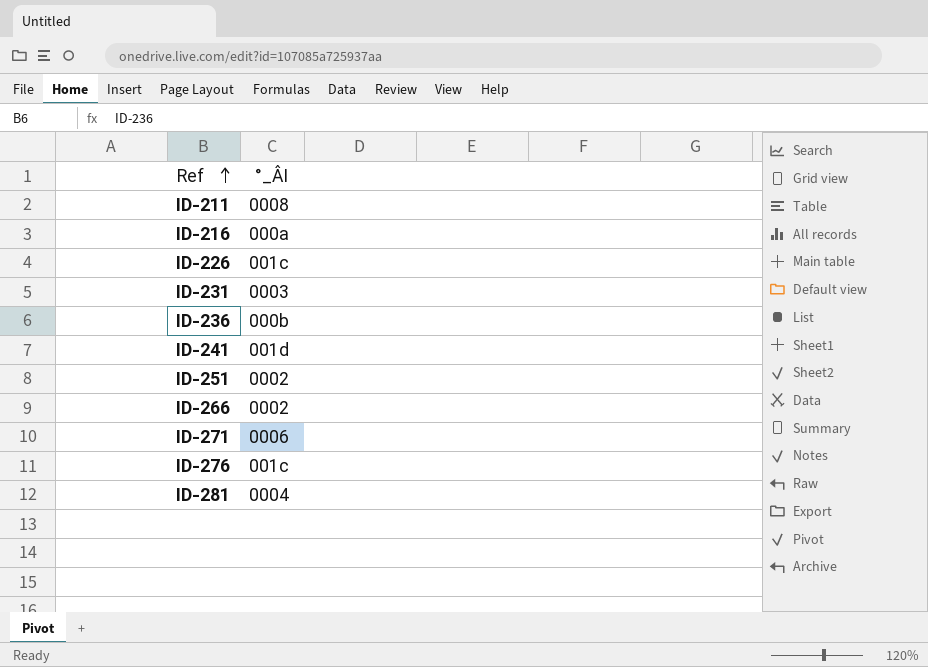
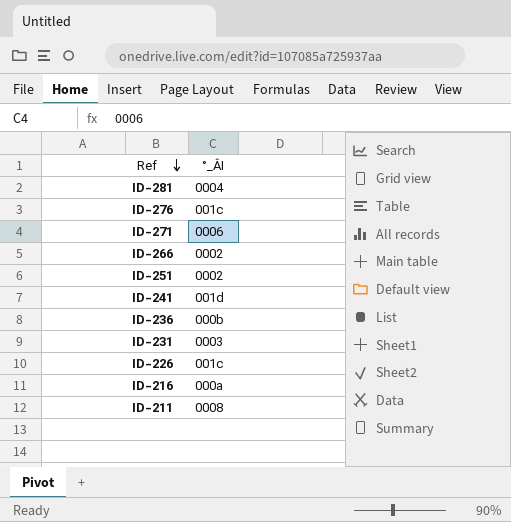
row order: Ref ascending -> Ref descending

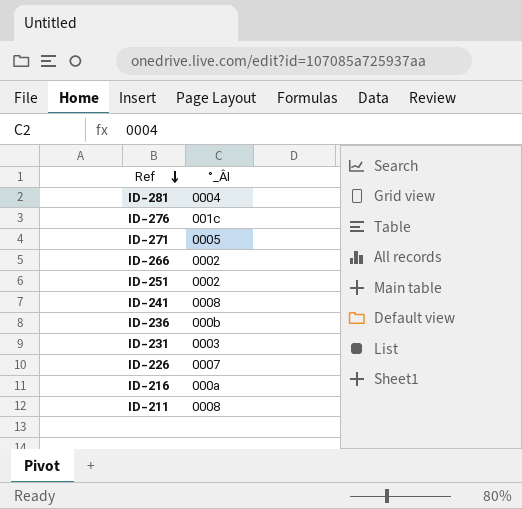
ID-271 | °_ÂI: 0006 -> 0005
ID-241 | °_ÂI: 001d -> 0008
ID-226 | °_ÂI: 001c -> 0007

